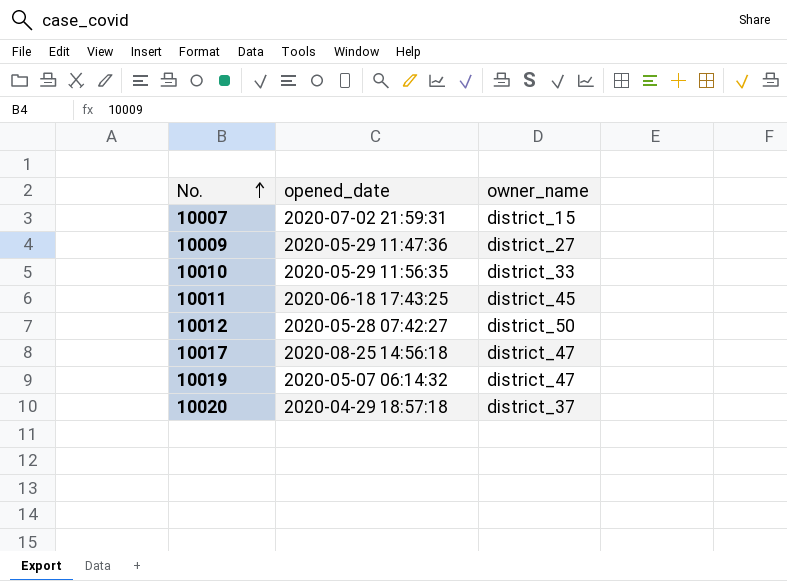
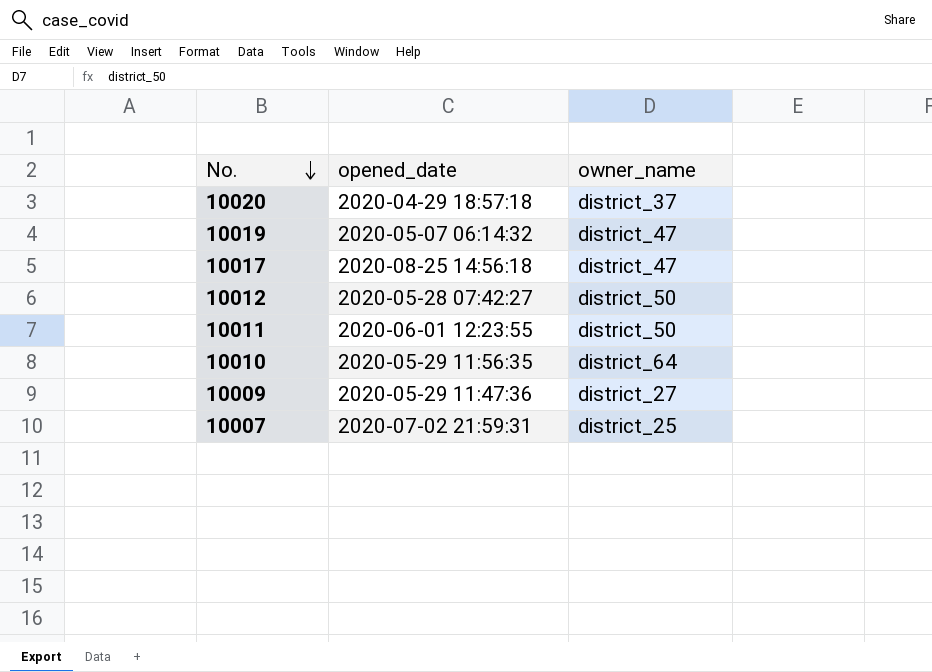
row order: No. ascending -> No. descending
10011 | opened_date: 2020-06-18 17:43:25 -> 2020-06-01 12:23:55
10011 | owner_name: district_45 -> district_50
10010 | owner_name: district_33 -> district_64
10007 | owner_name: district_15 -> district_25

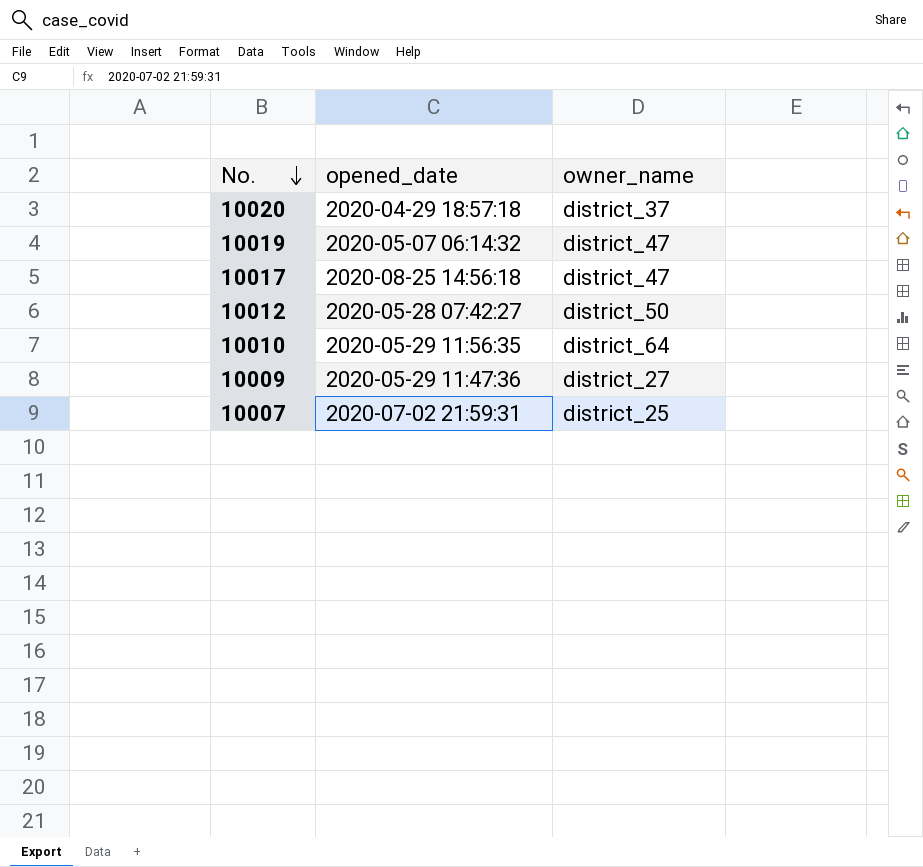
row 10011: 2020-06-01 12:23:55 | district_50 -> none

